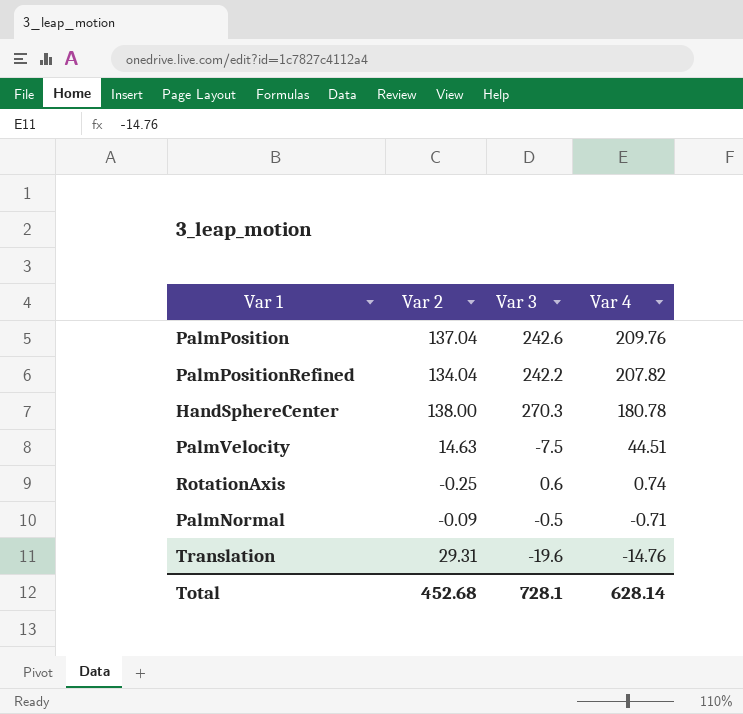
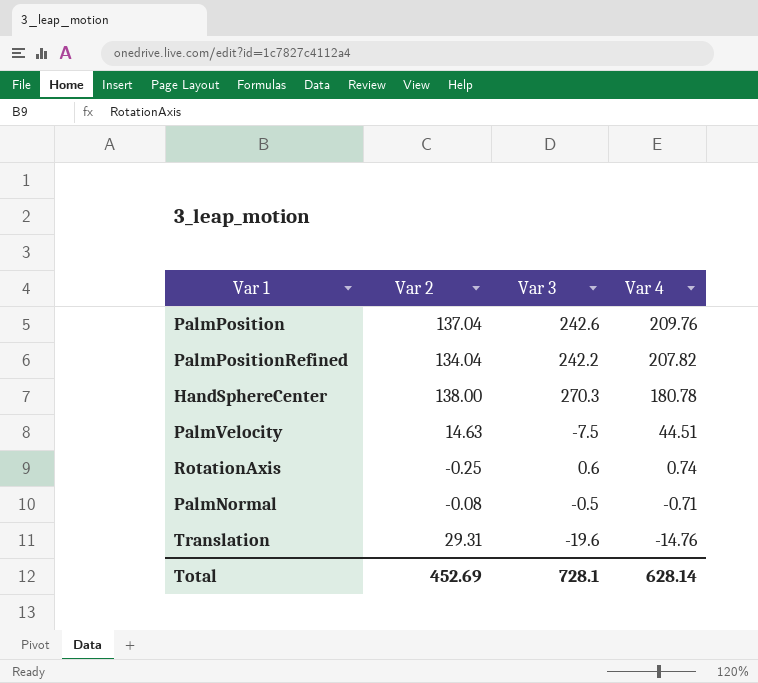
PalmNormal | Var 2: -0.09 -> -0.08
Total | Var 2: 452.68 -> 452.69

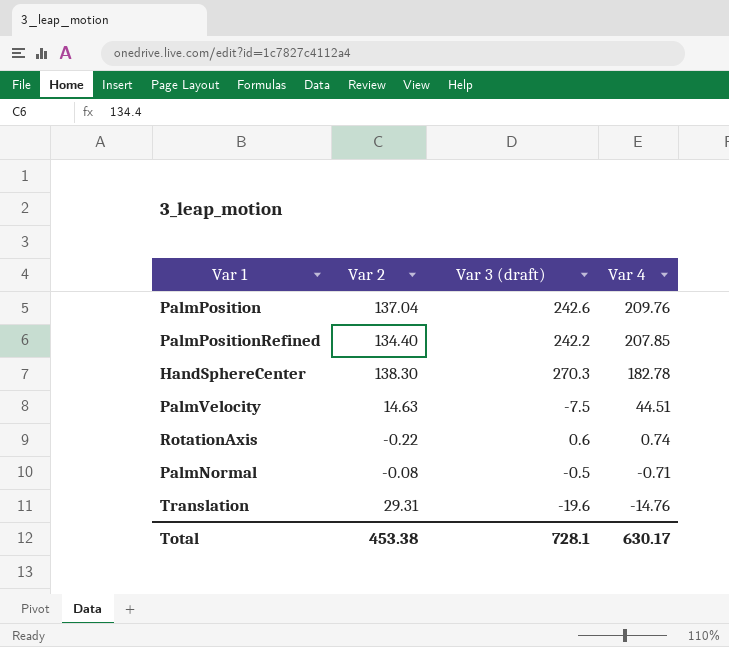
column name: Var 3 -> Var 3 (draft)
PalmPositionRefined | Var 2: 134.04 -> 134.40
PalmPositionRefined | Var 4: 207.82 -> 207.85
HandSphereCenter | Var 2: 138.00 -> 138.30
HandSphereCenter | Var 4: 180.78 -> 182.78
RotationAxis | Var 2: -0.25 -> -0.22
Total | Var 2: 452.69 -> 453.38
Total | Var 4: 628.14 -> 630.17

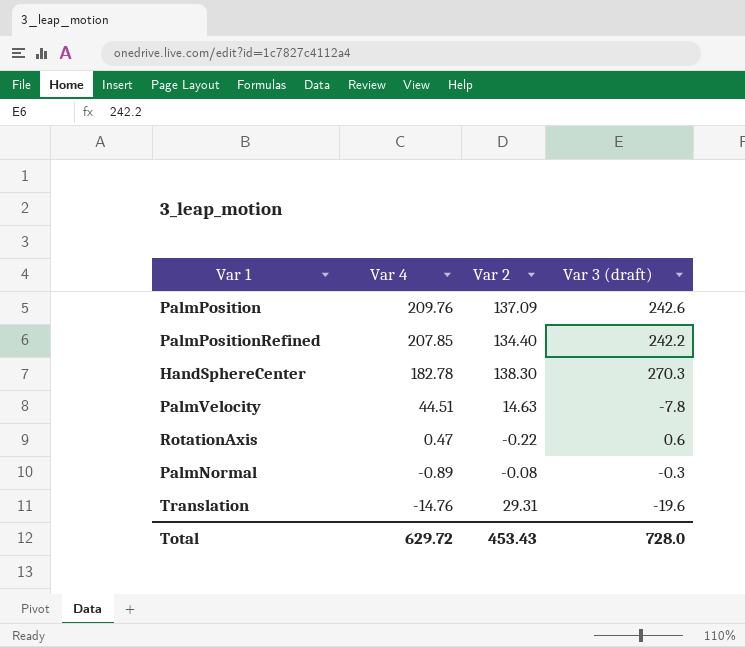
column Var 4 | position: 4 -> 2
PalmPosition | Var 2: 137.04 -> 137.09
PalmVelocity | Var 3 (draft): -7.5 -> -7.8
RotationAxis | Var 4: 0.74 -> 0.47
PalmNormal | Var 4: -0.71 -> -0.89
PalmNormal | Var 3 (draft): -0.5 -> -0.3
Total | Var 4: 630.17 -> 629.72
Total | Var 2: 453.38 -> 453.43
Total | Var 3 (draft): 728.1 -> 728.0

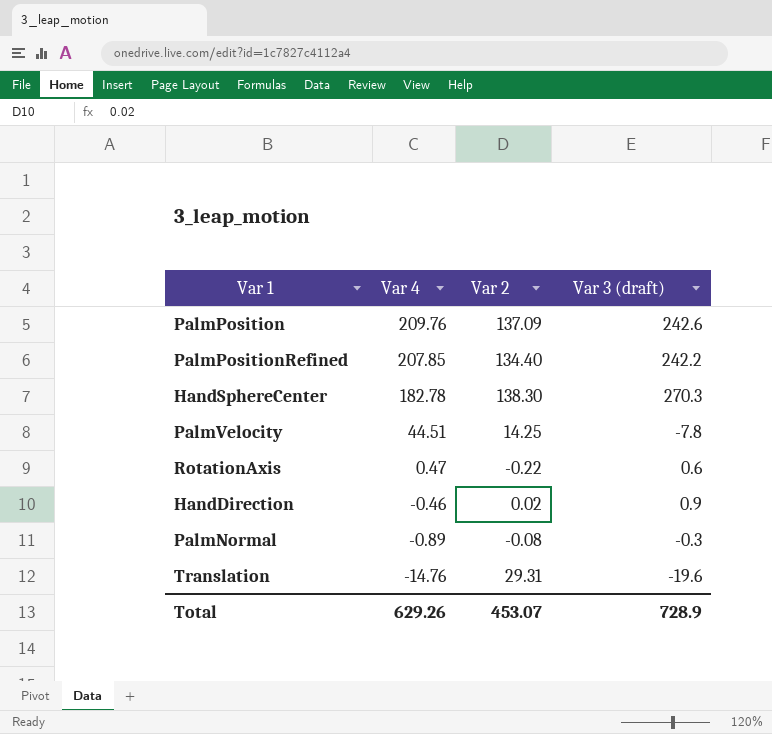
PalmVelocity | Var 2: 14.63 -> 14.25
row HandDirection: none -> -0.46 | 0.02 | 0.9
Total | Var 4: 629.72 -> 629.26
Total | Var 2: 453.43 -> 453.07
Total | Var 3 (draft): 728.0 -> 728.9

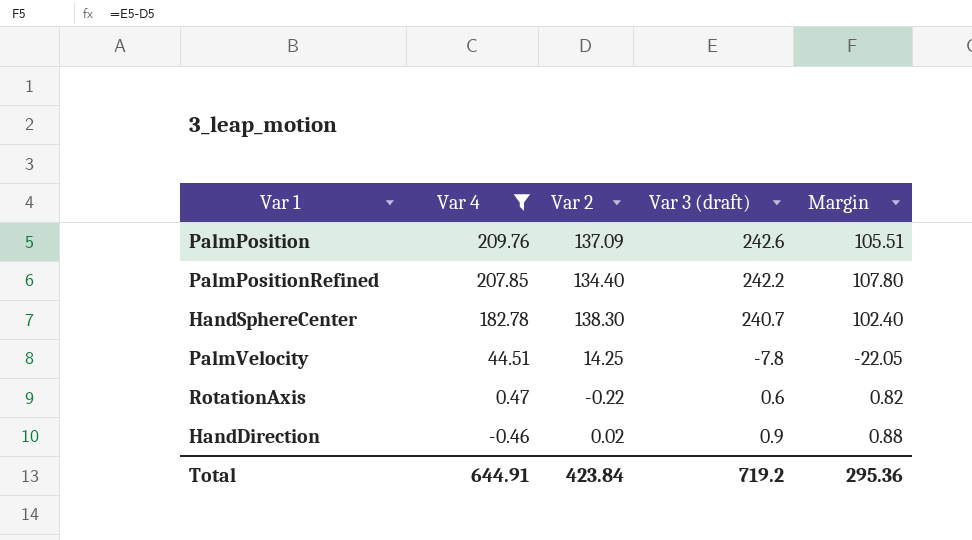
filter: none -> Var 4 >= -0.46
column Margin | formula: none -> [Var 3 (draft)] - [Var 2]
HandSphereCenter | Var 3 (draft): 270.3 -> 240.7
Total | Var 4: 629.26 -> 644.91
Total | Var 2: 453.07 -> 423.84
Total | Var 3 (draft): 728.9 -> 719.2

